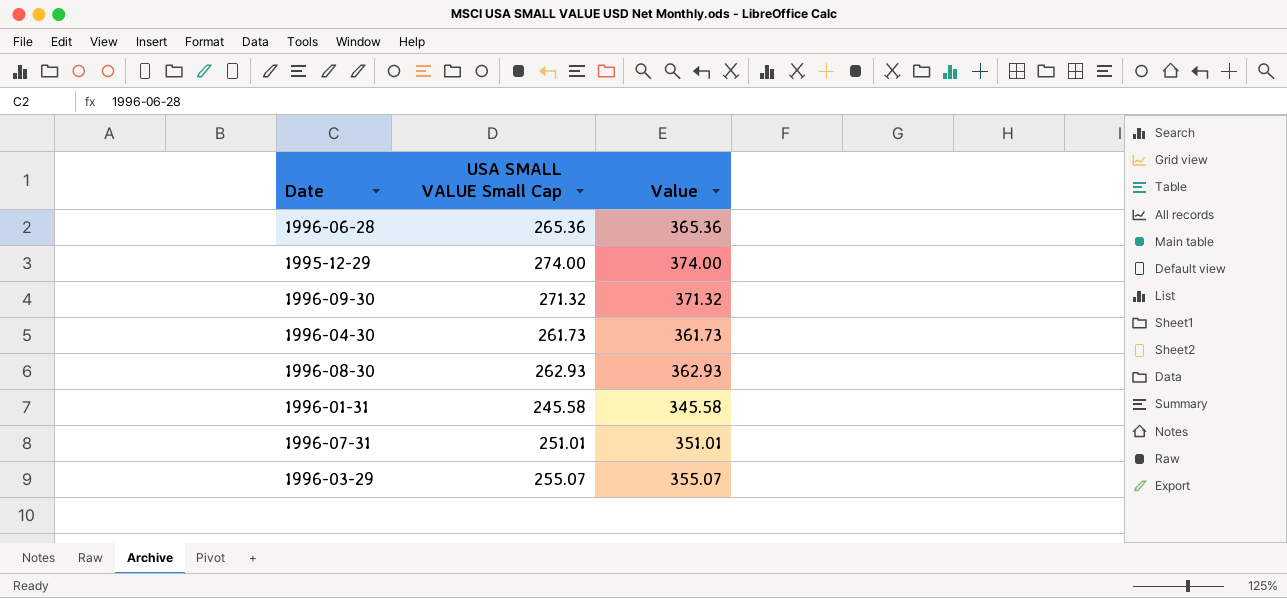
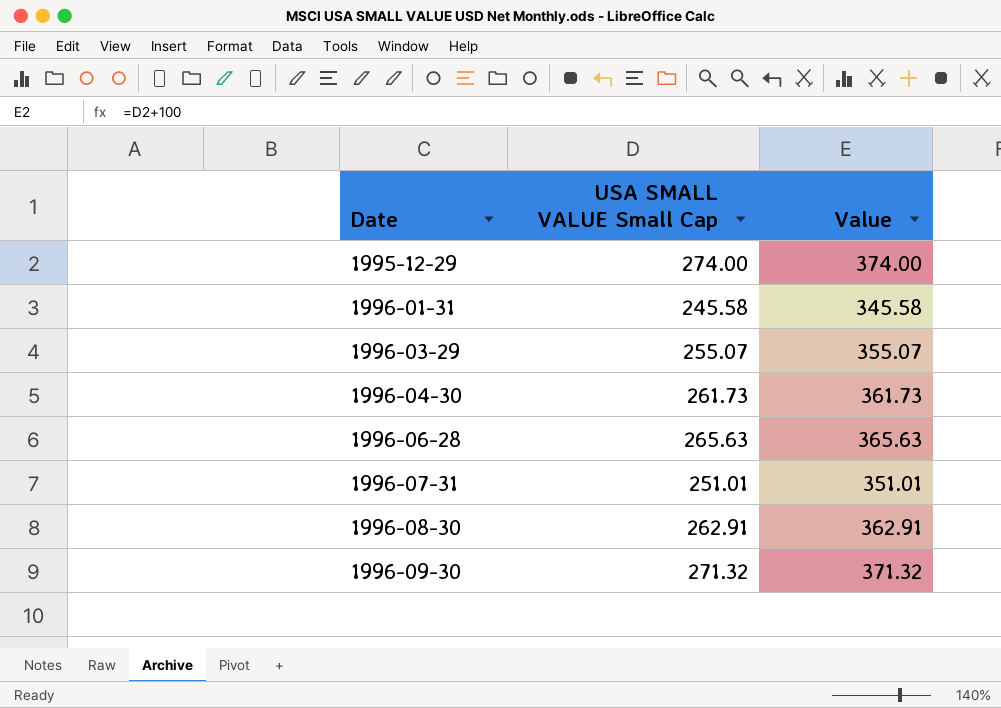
row order: none -> Date ascending
1996-06-28 | USA SMALL VALUE Small Cap: 265.36 -> 265.63
1996-06-28 | Value: 365.36 -> 365.63
1996-08-30 | USA SMALL VALUE Small Cap: 262.93 -> 262.91
1996-08-30 | Value: 362.93 -> 362.91

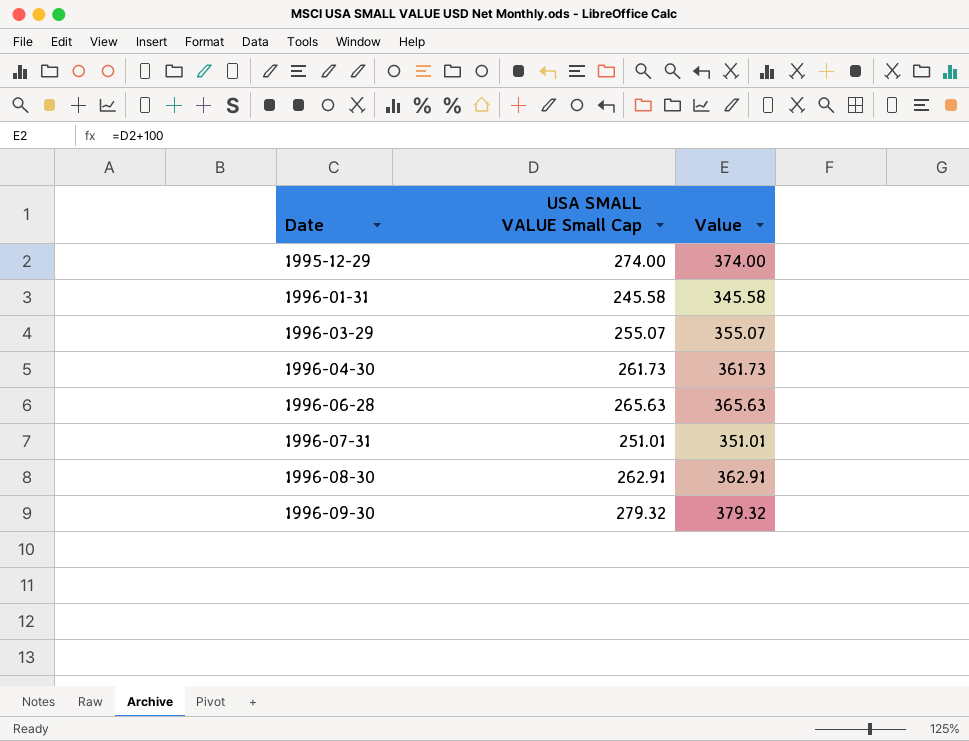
1996-09-30 | USA SMALL VALUE Small Cap: 271.32 -> 279.32
1996-09-30 | Value: 371.32 -> 379.32

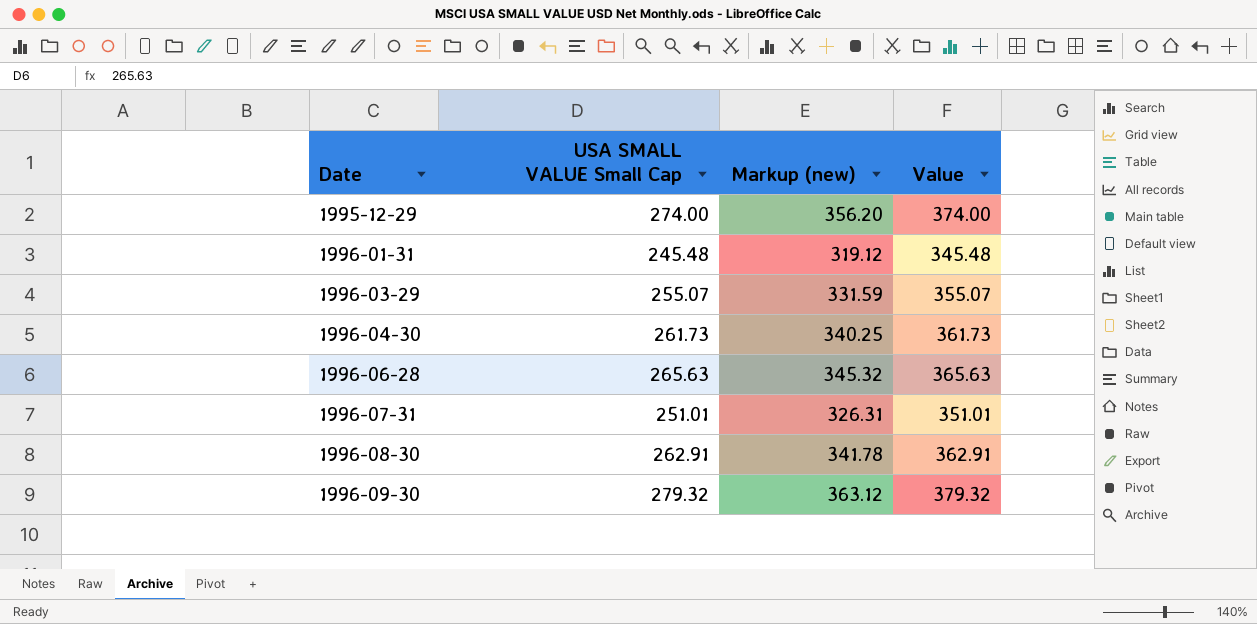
column Markup (new) | formula: none -> [USA SMALL VALUE Small Cap] * 1.3
1996-01-31 | USA SMALL VALUE Small Cap: 245.58 -> 245.48
1996-01-31 | Value: 345.58 -> 345.48

